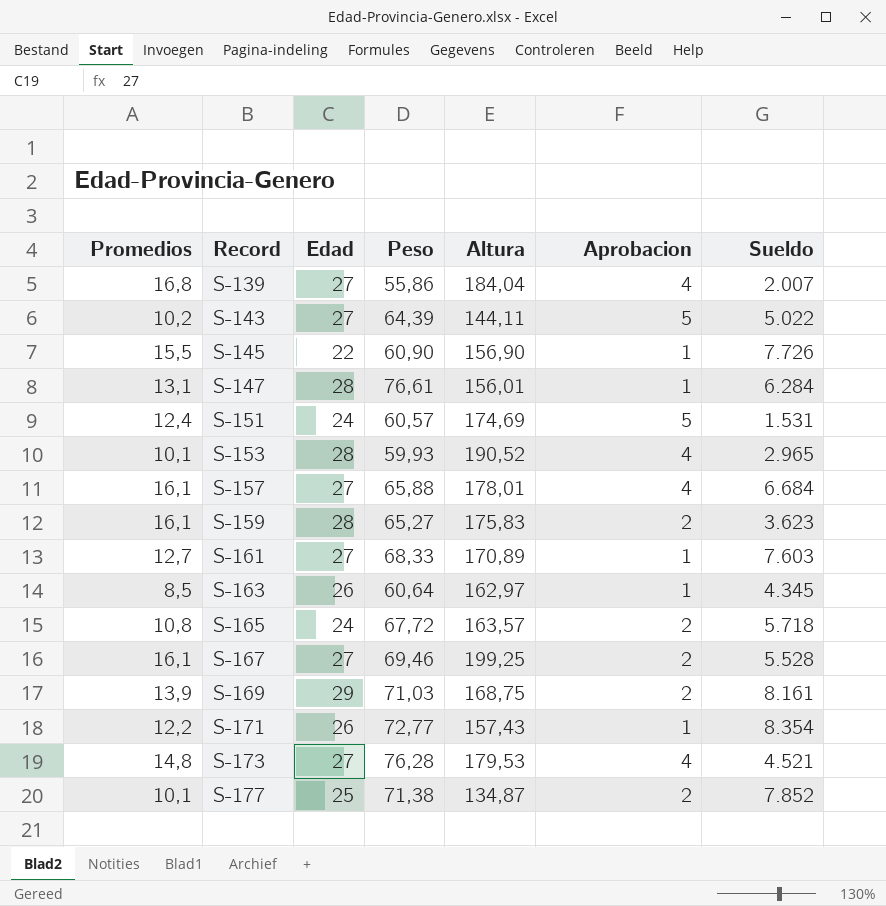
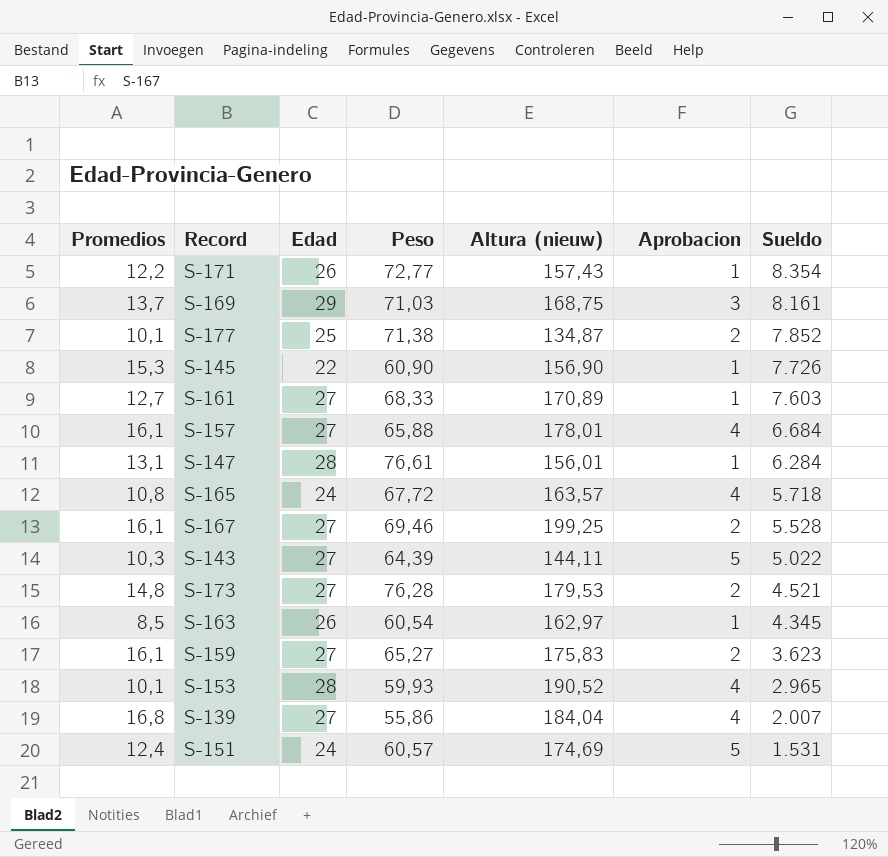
row order: Record ascending -> Sueldo descending
column name: Altura -> Altura (nieuw)
S-169 | Promedios: 13,9 -> 13,7
S-169 | Aprobacion: 2 -> 3
S-145 | Promedios: 15,5 -> 15,3
S-165 | Aprobacion: 2 -> 4
S-143 | Promedios: 10,2 -> 10,3
S-173 | Aprobacion: 4 -> 2
S-163 | Peso: 60,64 -> 60,54
S-159 | Edad: 28 -> 27

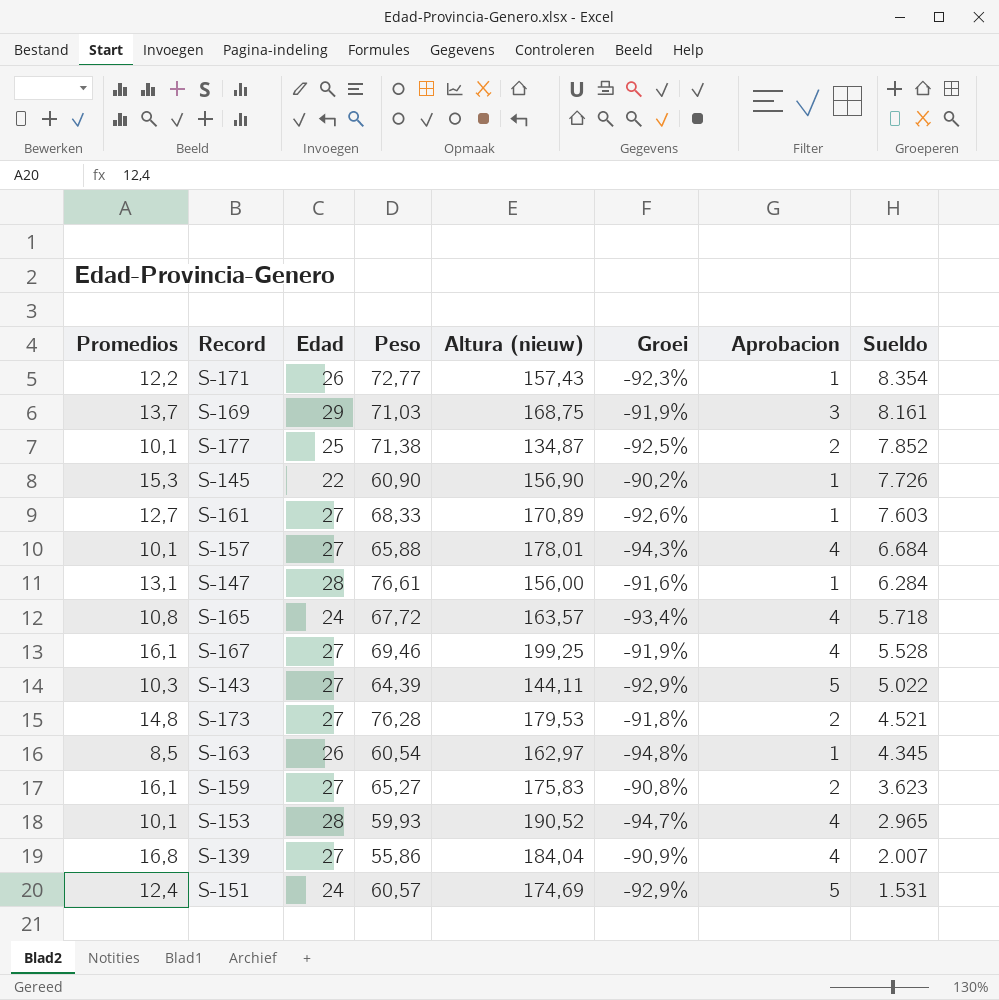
column Groei | formula: none -> ([Promedios] - [Altura (nieuw)]) / [Altura (nieuw)]
S-157 | Promedios: 16,1 -> 10,1
S-147 | Altura (nieuw): 156,01 -> 156,00
S-167 | Aprobacion: 2 -> 4

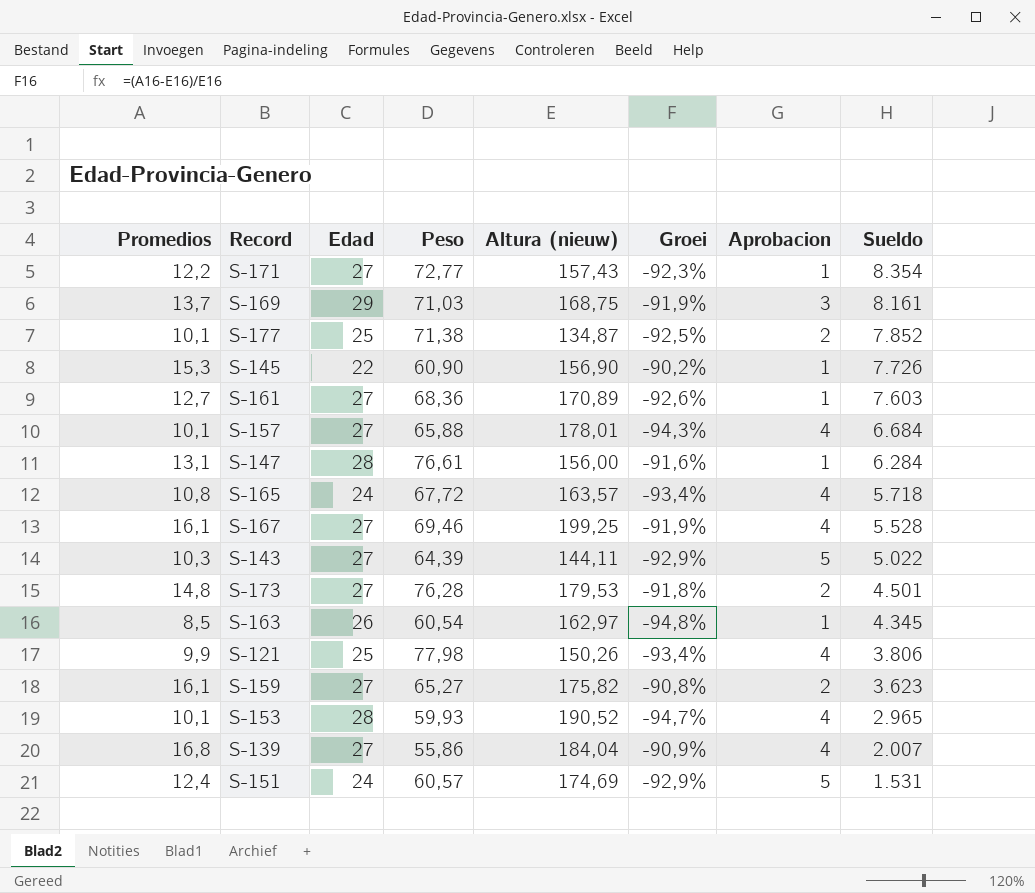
S-171 | Edad: 26 -> 27
S-161 | Peso: 68,33 -> 68,36
S-173 | Sueldo: 4.521 -> 4.501
row S-121: none -> 9,9 | 25 | 77,98 | 150,26 | -93,4% | 4 | 3.806
S-159 | Altura (nieuw): 175,83 -> 175,82

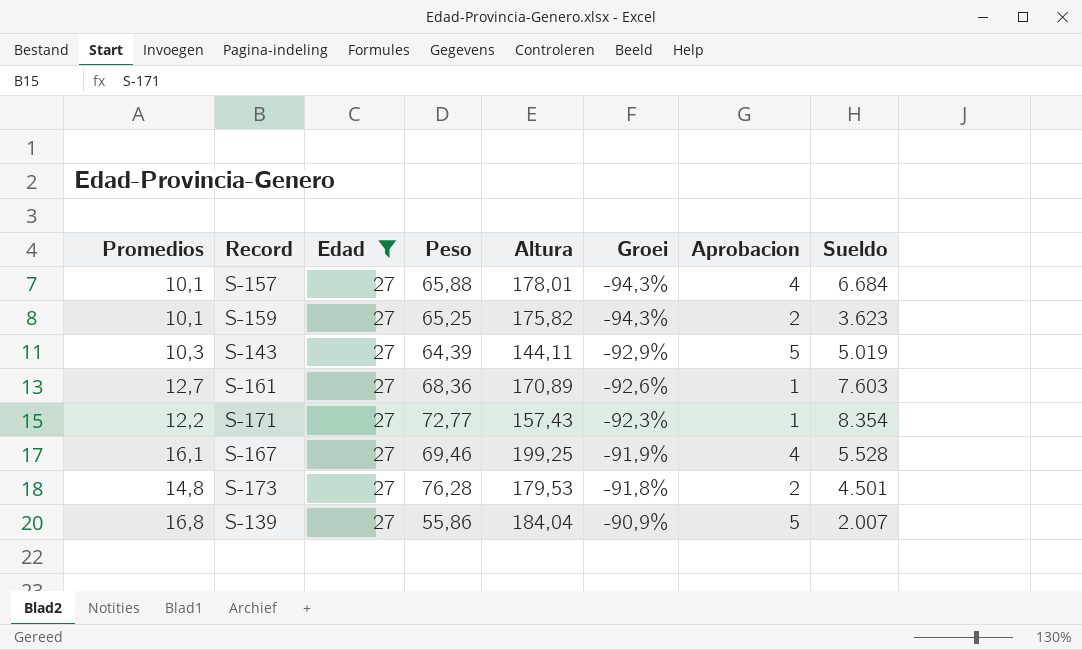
filter: none -> Edad = 27
row order: Sueldo descending -> Groei ascending
column name: Altura (nieuw) -> Altura
S-159 | Promedios: 16,1 -> 10,1
S-159 | Peso: 65,27 -> 65,25
S-159 | Groei: -90,8% -> -94,3%
S-143 | Sueldo: 5.022 -> 5.019
S-139 | Aprobacion: 4 -> 5

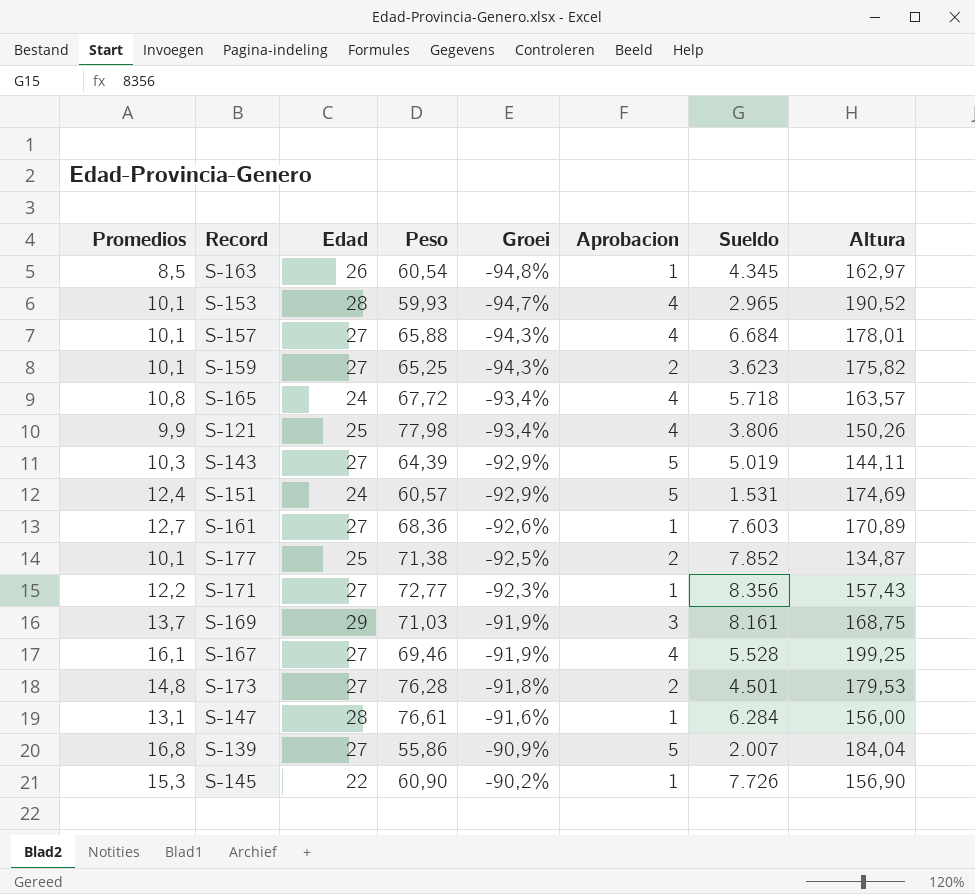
filter: Edad = 27 -> none
column Altura | position: 5 -> 8
S-171 | Sueldo: 8.354 -> 8.356

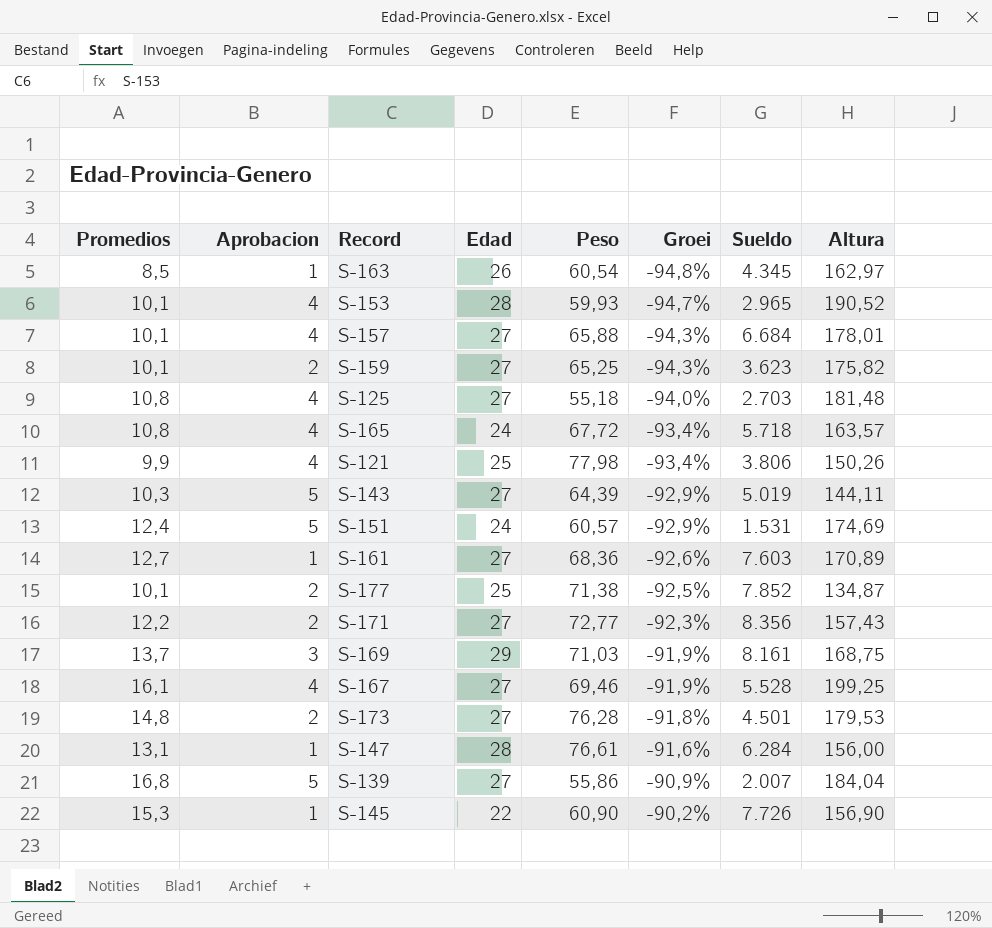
column Aprobacion | position: 6 -> 2
row S-125: none -> 10,8 | 4 | 27 | 55,18 | -94,0% | 2.703 | 181,48
S-171 | Aprobacion: 1 -> 2

